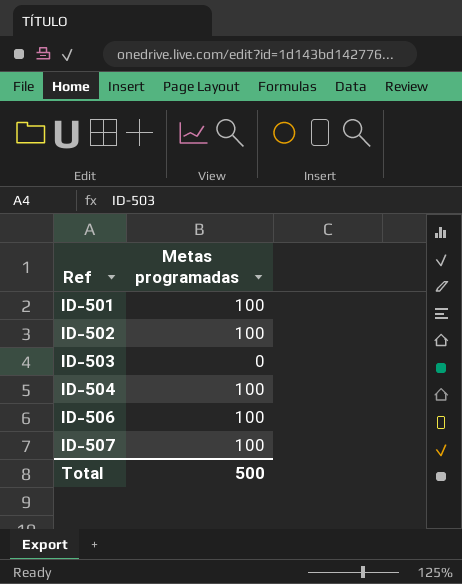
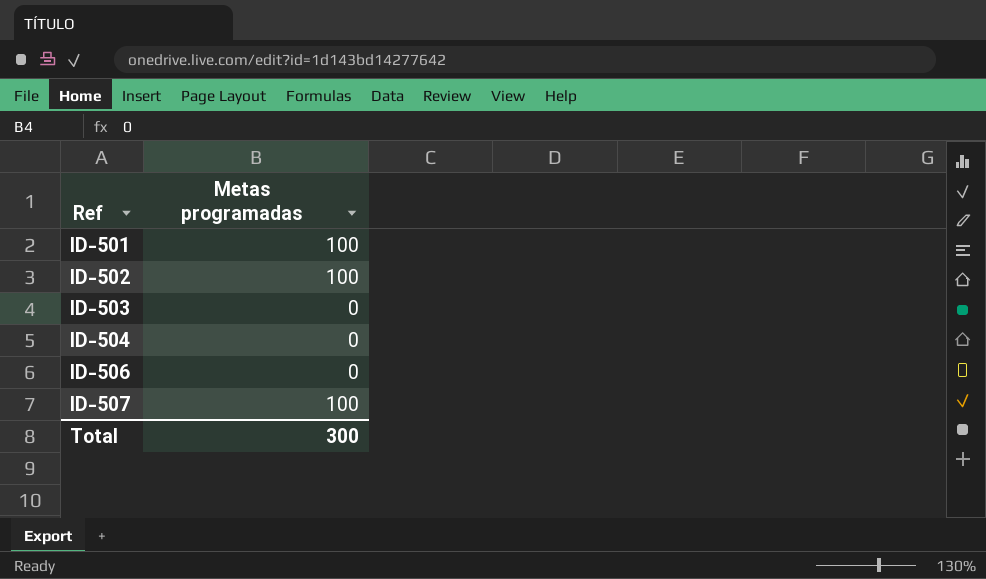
ID-504 | Metas programadas: 100 -> 0
ID-506 | Metas programadas: 100 -> 0
Total | Metas programadas: 500 -> 300

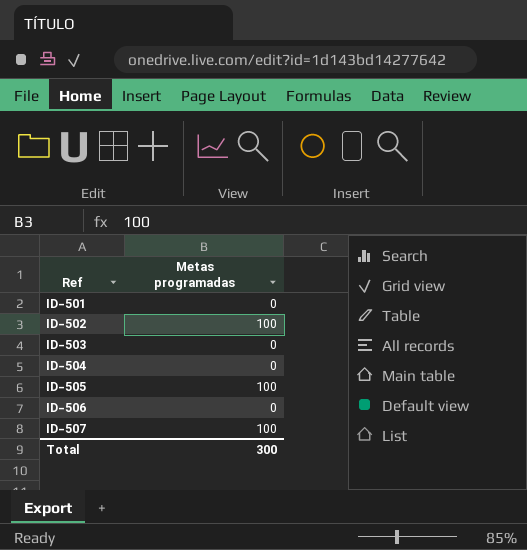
ID-501 | Metas programadas: 100 -> 0
row ID-505: none -> 100

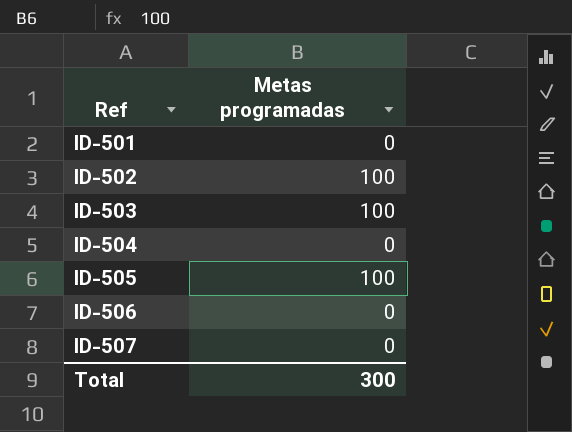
ID-503 | Metas programadas: 0 -> 100
ID-507 | Metas programadas: 100 -> 0

